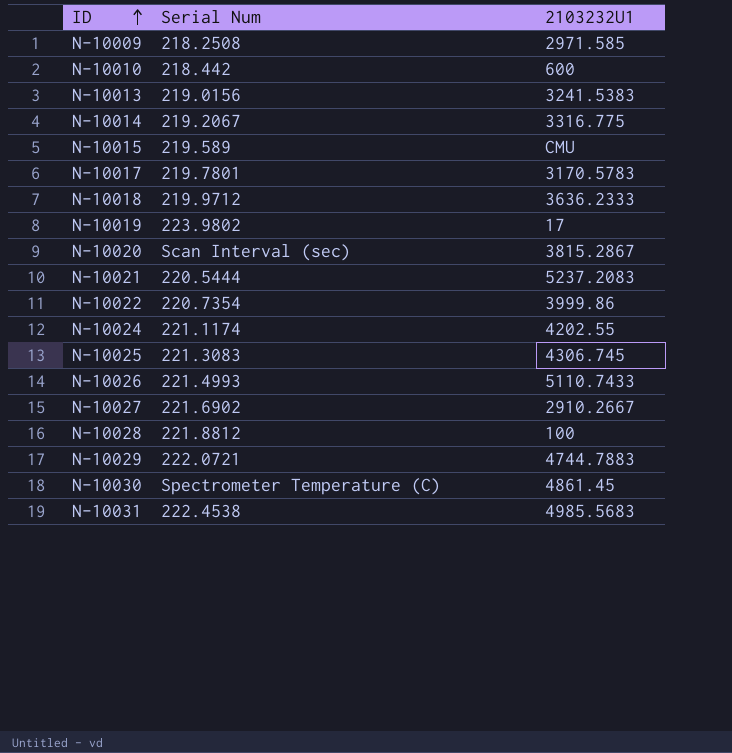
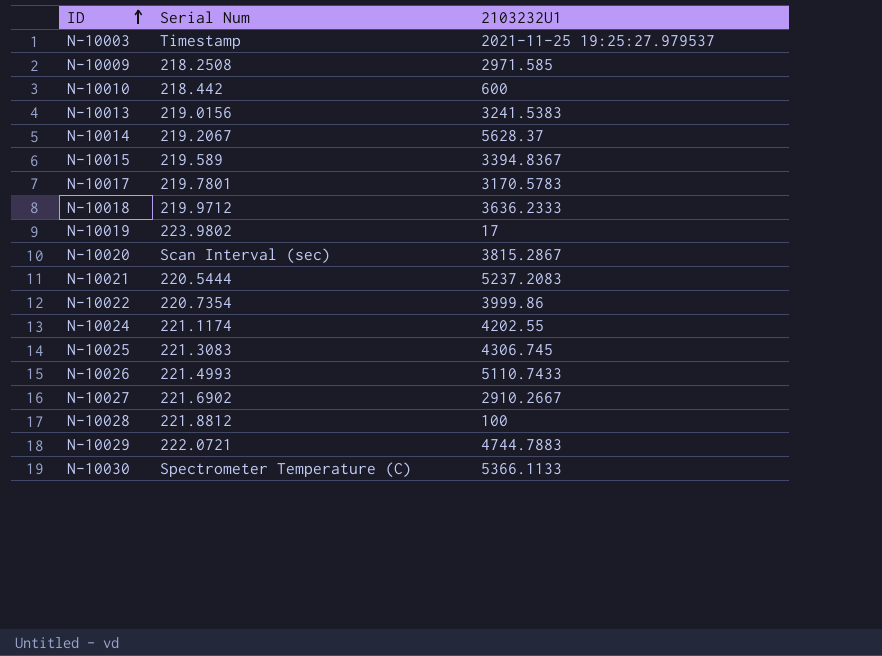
row N-10031: 222.4538 | 4985.5683 -> none
row N-10003: none -> Timestamp | 2021-11-25 19:25:27.979537
N-10014 | 2103232U1: 3316.775 -> 5628.37
N-10015 | 2103232U1: CMU -> 3394.8367
N-10030 | 2103232U1: 4861.45 -> 5366.1133

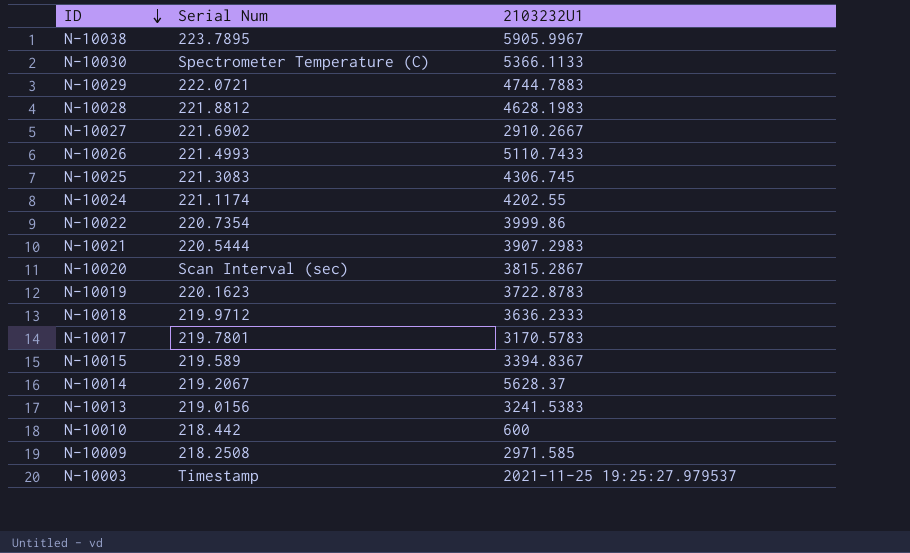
row order: ID ascending -> ID descending
row N-10038: none -> 223.7895 | 5905.9967
N-10028 | 2103232U1: 100 -> 4628.1983
N-10021 | 2103232U1: 5237.2083 -> 3907.2983
N-10019 | Serial Num: 223.9802 -> 220.1623
N-10019 | 2103232U1: 17 -> 3722.8783

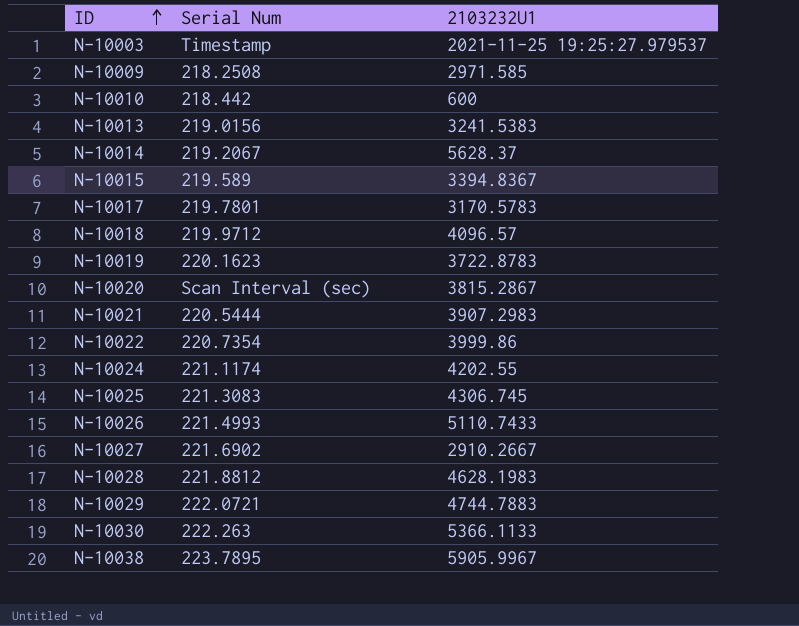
row order: ID descending -> ID ascending
N-10018 | 2103232U1: 3636.2333 -> 4096.57
N-10030 | Serial Num: Spectrometer Temperature (C) -> 222.263

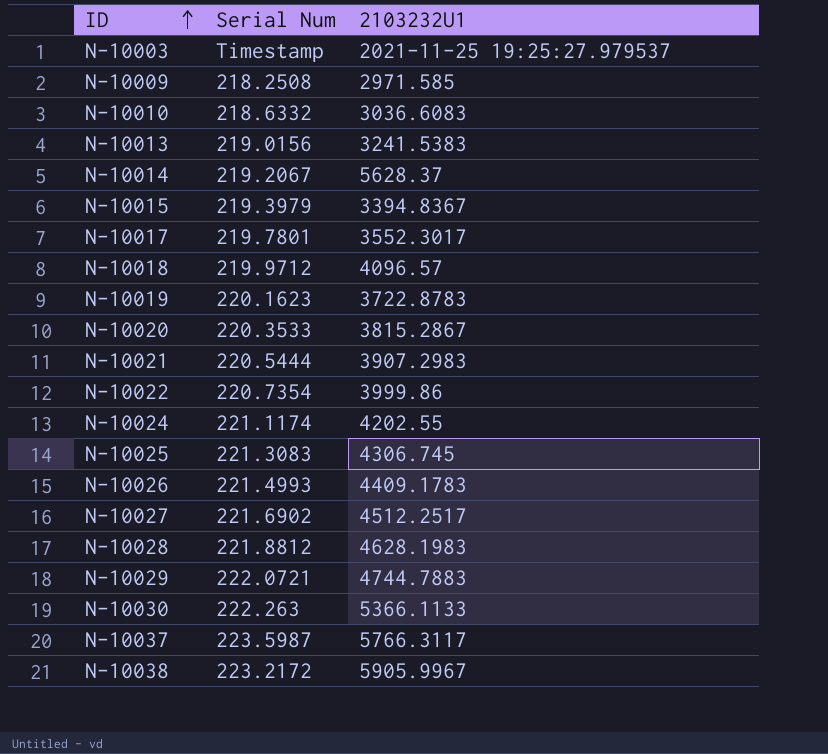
N-10010 | Serial Num: 218.442 -> 218.6332
N-10010 | 2103232U1: 600 -> 3036.6083
N-10015 | Serial Num: 219.589 -> 219.3979
N-10017 | 2103232U1: 3170.5783 -> 3552.3017
N-10020 | Serial Num: Scan Interval (sec) -> 220.3533
N-10026 | 2103232U1: 5110.7433 -> 4409.1783
N-10027 | 2103232U1: 2910.2667 -> 4512.2517
row N-10037: none -> 223.5987 | 5766.3117
N-10038 | Serial Num: 223.7895 -> 223.2172

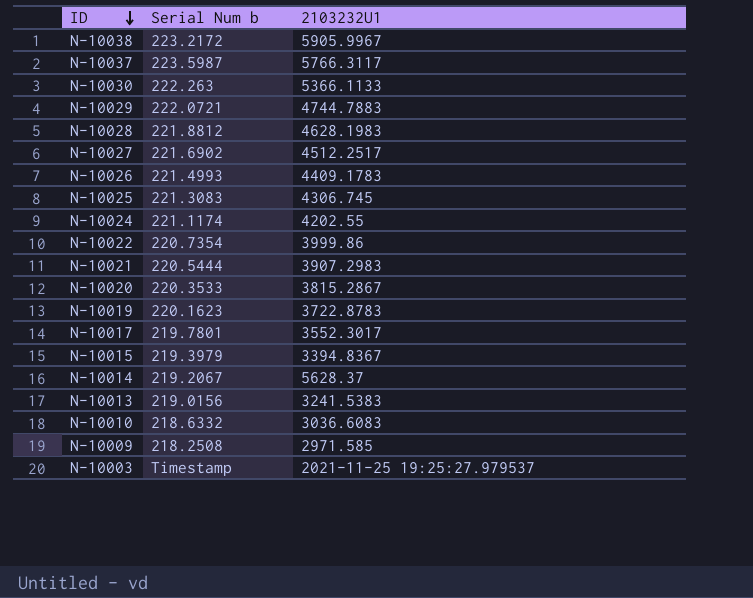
row order: ID ascending -> ID descending
column name: Serial Num -> Serial Num b
row N-10018: 219.9712 | 4096.57 -> none

